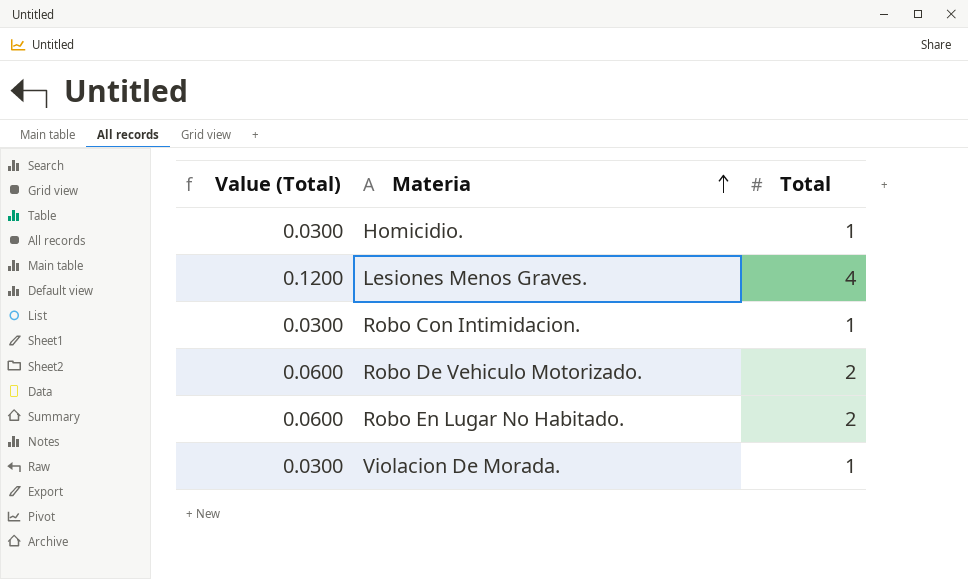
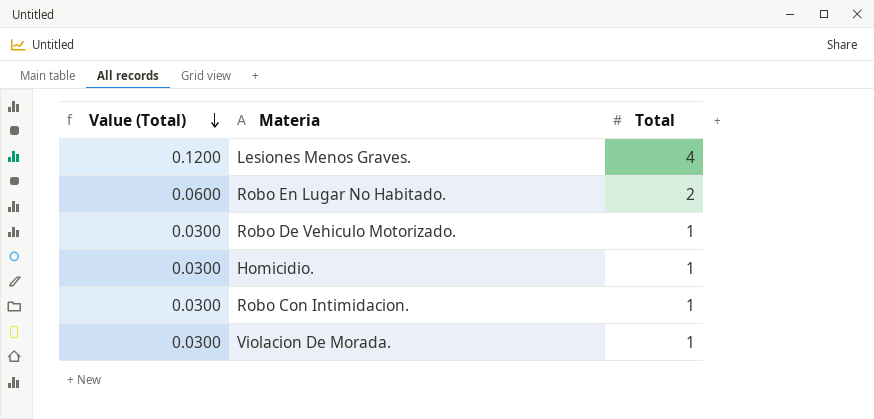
row order: Materia ascending -> Value (Total) descending
Robo De Vehiculo Motorizado. | Value (Total): 0.0600 -> 0.0300
Robo De Vehiculo Motorizado. | Total: 2 -> 1

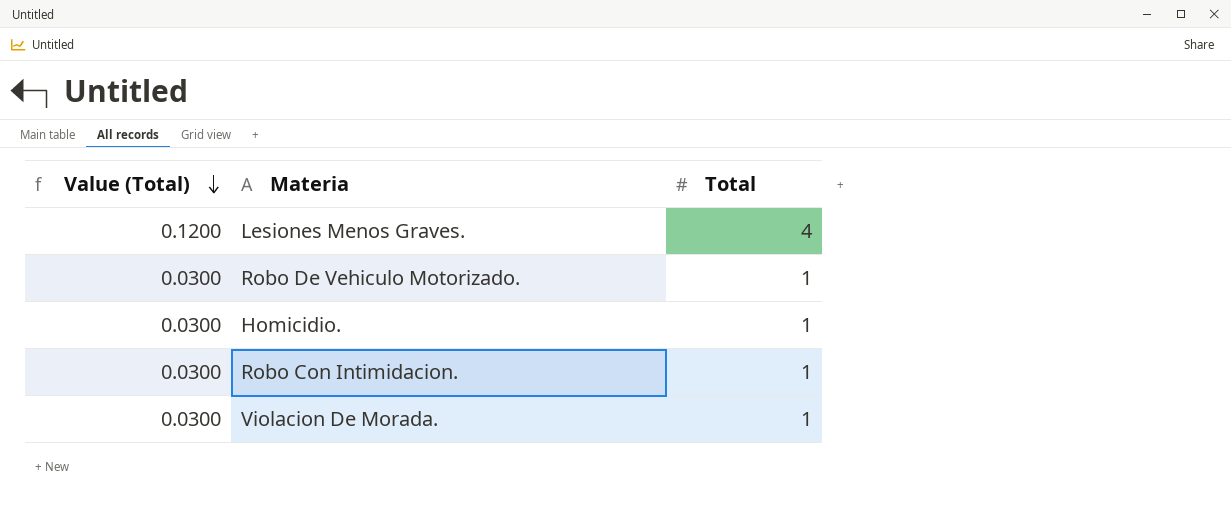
row Robo En Lugar No Habitado.: 0.0600 | 2 -> none

